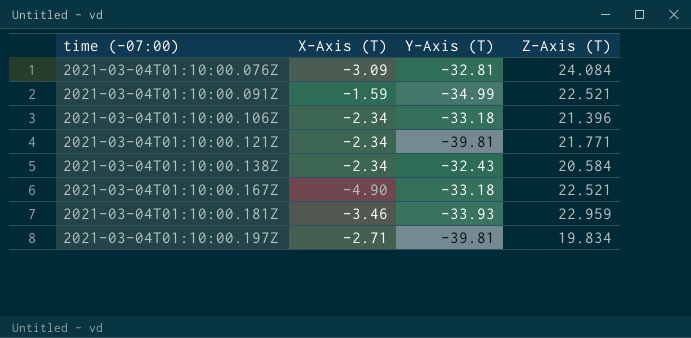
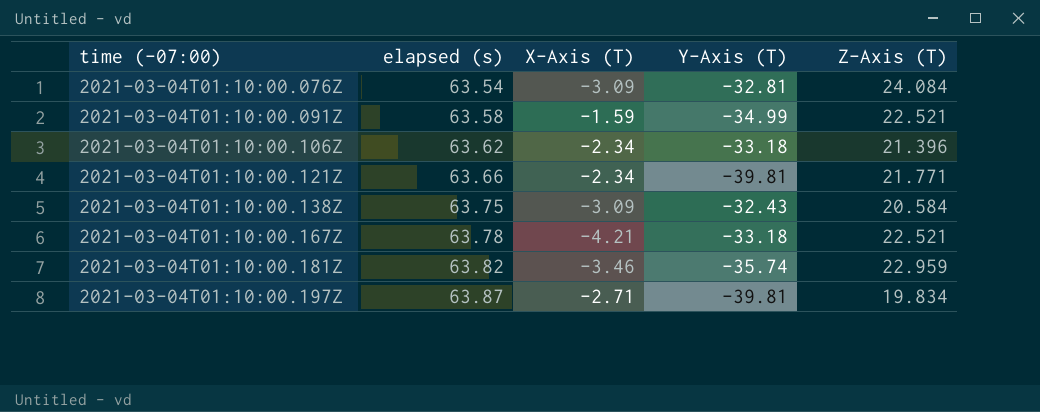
column elapsed (s) | position: none -> 2
2021-03-04T01:10:00.138Z | X-Axis (T): -2.34 -> -3.09
2021-03-04T01:10:00.167Z | X-Axis (T): -4.90 -> -4.21
2021-03-04T01:10:00.181Z | Y-Axis (T): -33.93 -> -35.74

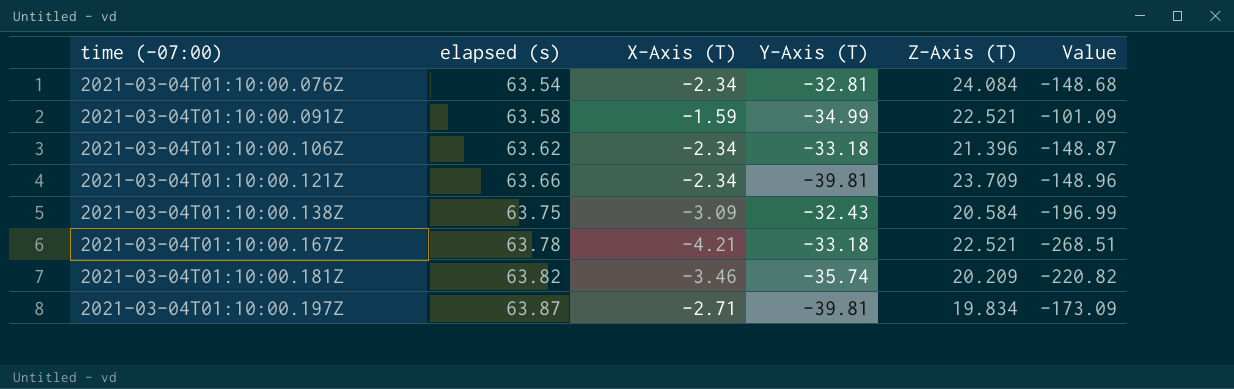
column Value | formula: none -> [elapsed (s)] * [X-Axis (T)]
2021-03-04T01:10:00.076Z | X-Axis (T): -3.09 -> -2.34
2021-03-04T01:10:00.121Z | Z-Axis (T): 21.771 -> 23.709
2021-03-04T01:10:00.181Z | Z-Axis (T): 22.959 -> 20.209

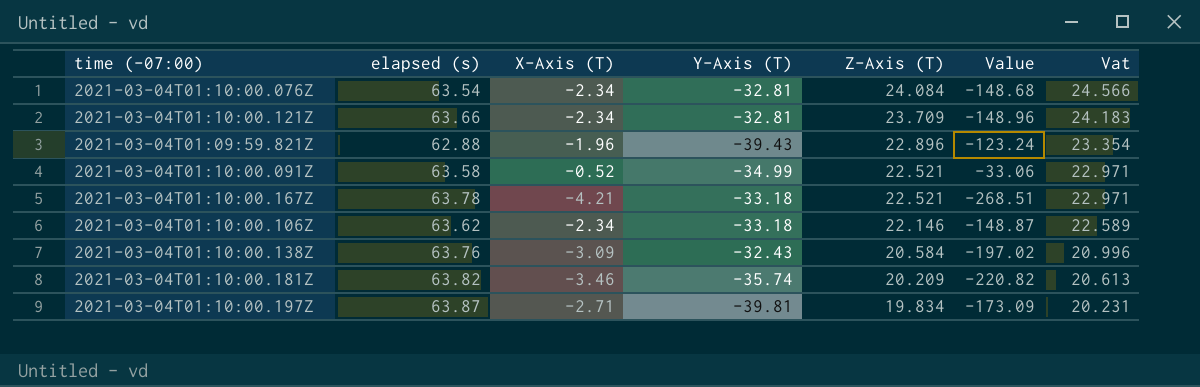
row order: time (-07:00) ascending -> Z-Axis (T) descending
column Vat | formula: none -> [Z-Axis (T)] * 1.02
2021-03-04T01:10:00.121Z | Y-Axis (T): -39.81 -> -32.81
row 2021-03-04T01:09:59.821Z: none -> 62.88 | -1.96 | -39.43 | 22.896 | -123.24 | 23.354
2021-03-04T01:10:00.091Z | X-Axis (T): -1.59 -> -0.52
2021-03-04T01:10:00.091Z | Value: -101.09 -> -33.06
2021-03-04T01:10:00.106Z | Z-Axis (T): 21.396 -> 22.146
2021-03-04T01:10:00.138Z | elapsed (s): 63.75 -> 63.76
2021-03-04T01:10:00.138Z | Value: -196.99 -> -197.02

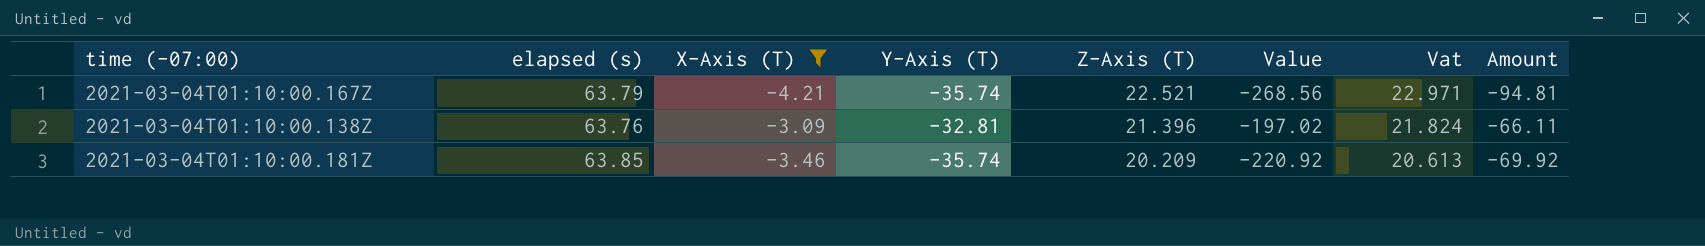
filter: none -> X-Axis (T) <= -3.09
column Amount | formula: none -> [X-Axis (T)] * [Z-Axis (T)]
2021-03-04T01:10:00.167Z | elapsed (s): 63.78 -> 63.79
2021-03-04T01:10:00.167Z | Y-Axis (T): -33.18 -> -35.74
2021-03-04T01:10:00.167Z | Value: -268.51 -> -268.56
2021-03-04T01:10:00.138Z | Y-Axis (T): -32.43 -> -32.81
2021-03-04T01:10:00.138Z | Z-Axis (T): 20.584 -> 21.396
2021-03-04T01:10:00.138Z | Vat: 20.996 -> 21.824
2021-03-04T01:10:00.181Z | elapsed (s): 63.82 -> 63.85
2021-03-04T01:10:00.181Z | Value: -220.82 -> -220.92

